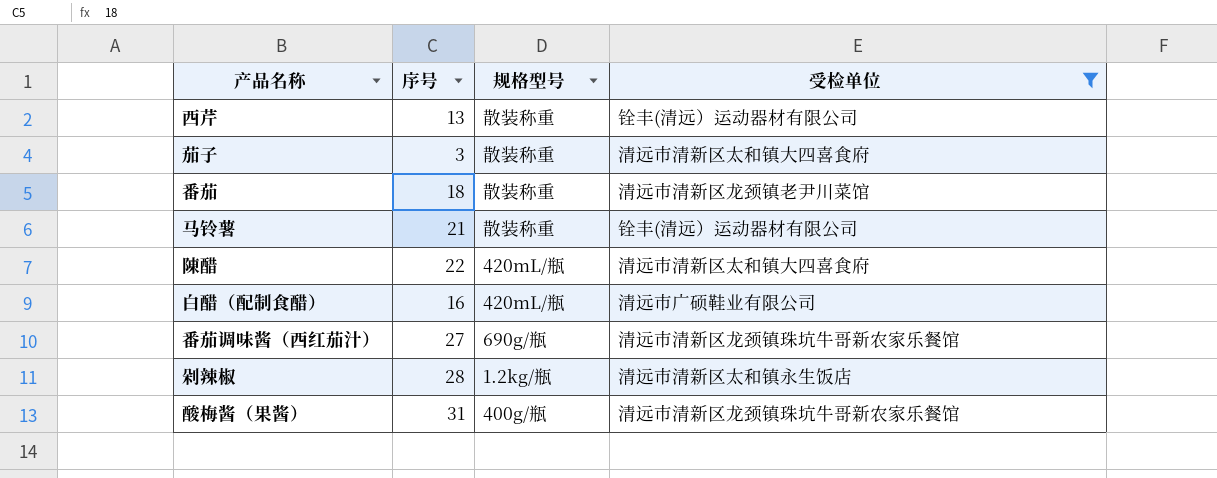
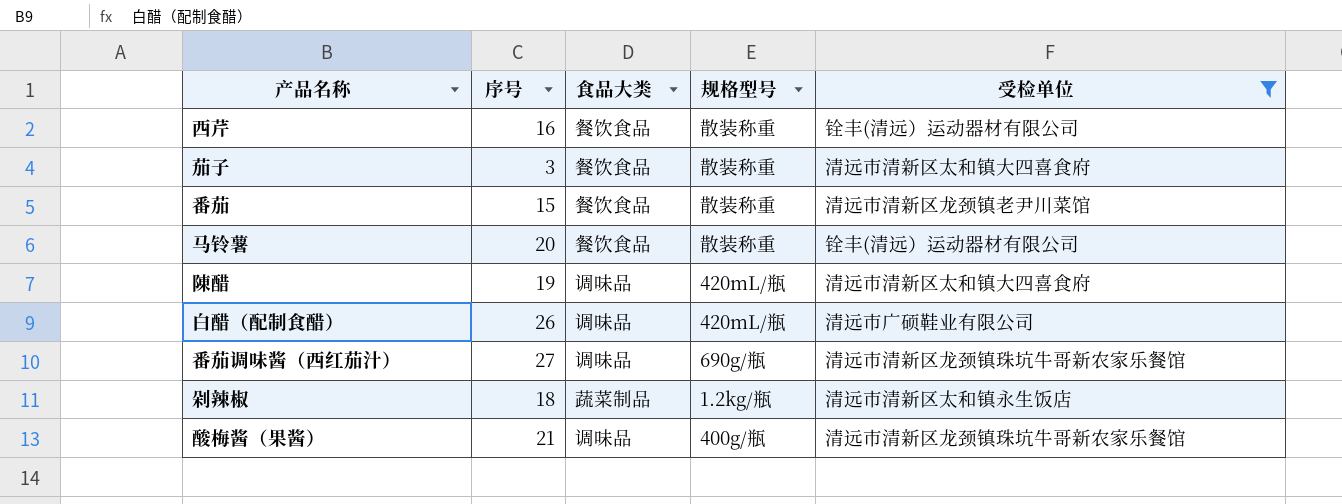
column 食品大类 | position: none -> 3
西芹 | 序号: 13 -> 16
番茄 | 序号: 18 -> 15
马铃薯 | 序号: 21 -> 20
陳醋 | 序号: 22 -> 19
白醋（配制食醋） | 序号: 16 -> 26
剁辣椒 | 序号: 28 -> 18
酸梅酱（果酱） | 序号: 31 -> 21

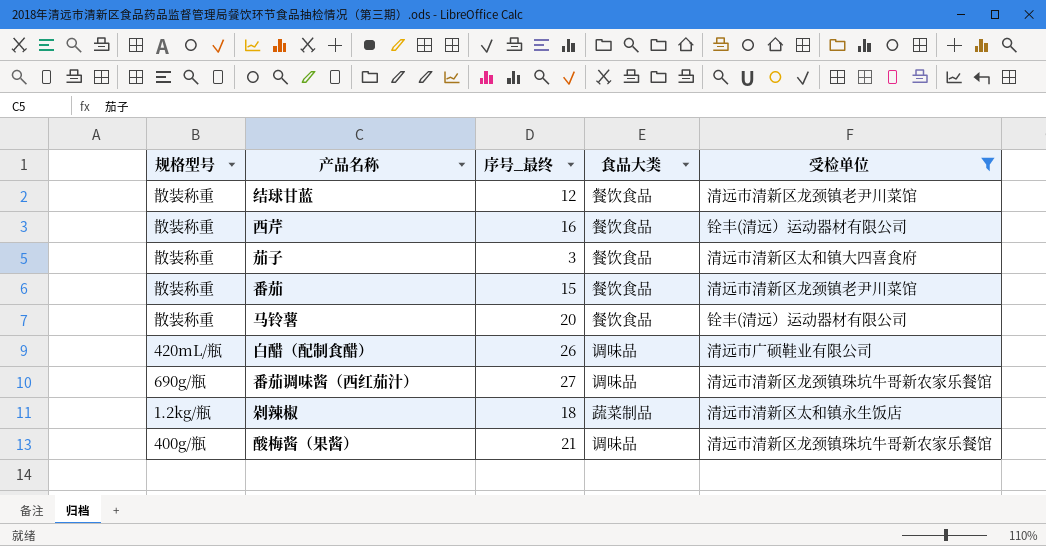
column 规格型号 | position: 4 -> 1
column name: 序号 -> 序号_最终
row 陳醋: 19 | 调味品 | 420mL/瓶 | 清远市清新区太和镇大四喜食府 -> none
row 结球甘蓝: none -> 散装称重 | 12 | 餐饮食品 | 清远市清新区龙颈镇老尹川菜馆

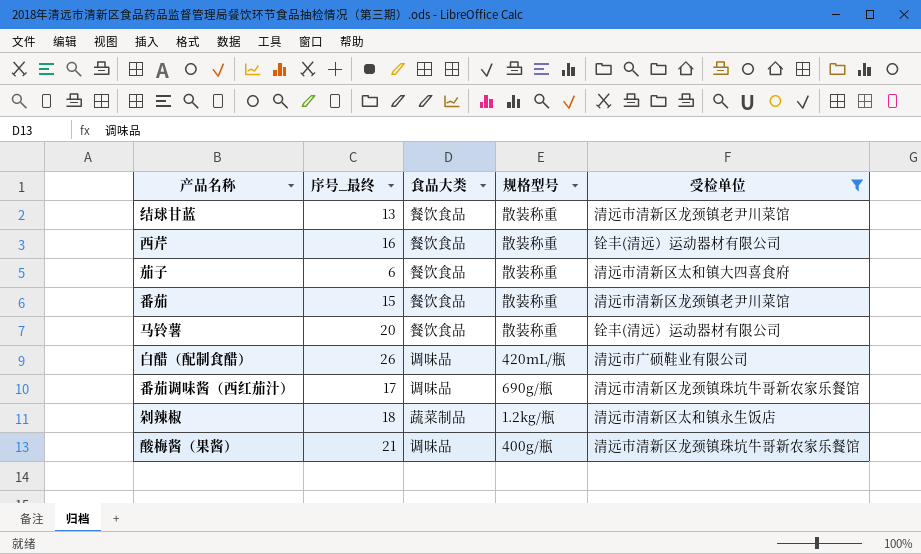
column 规格型号 | position: 1 -> 4
结球甘蓝 | 序号_最终: 12 -> 13
茄子 | 序号_最终: 3 -> 6
番茄调味酱（西红茄汁） | 序号_最终: 27 -> 17

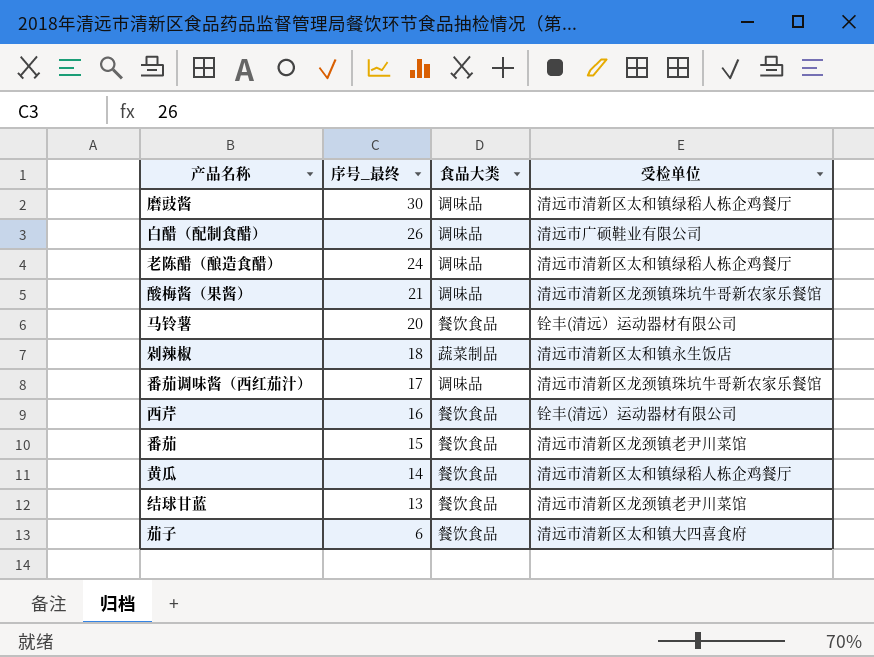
filter: 受检单位 != 清远市清新区太和镇绿稻人栋企鸡餐厅 -> none
row order: none -> 序号_最终 descending
column 规格型号 | position: 4 -> none

